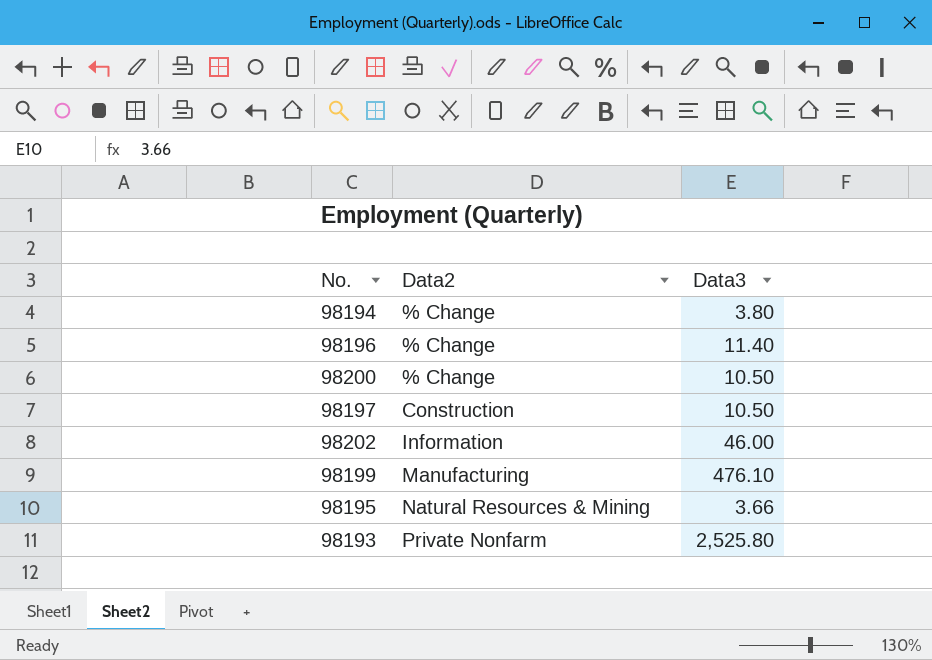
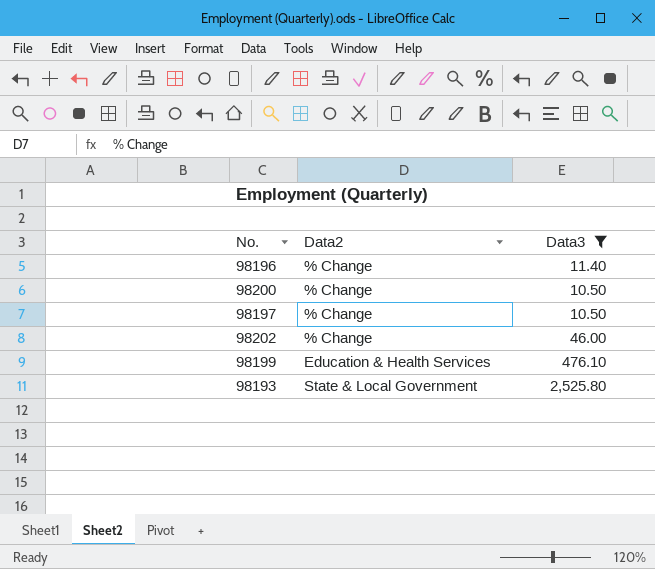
filter: none -> Data3 >= 10.50
98197 | Data2: Construction -> % Change
98202 | Data2: Information -> % Change
98199 | Data2: Manufacturing -> Education & Health Services
98193 | Data2: Private Nonfarm -> State & Local Government

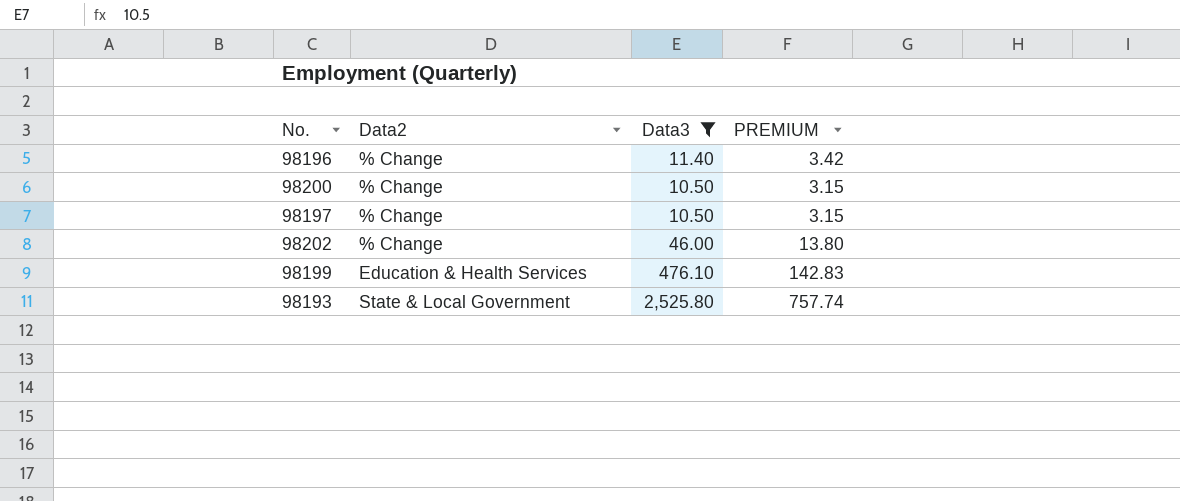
column PREMIUM | formula: none -> [Data3] * 0.3

